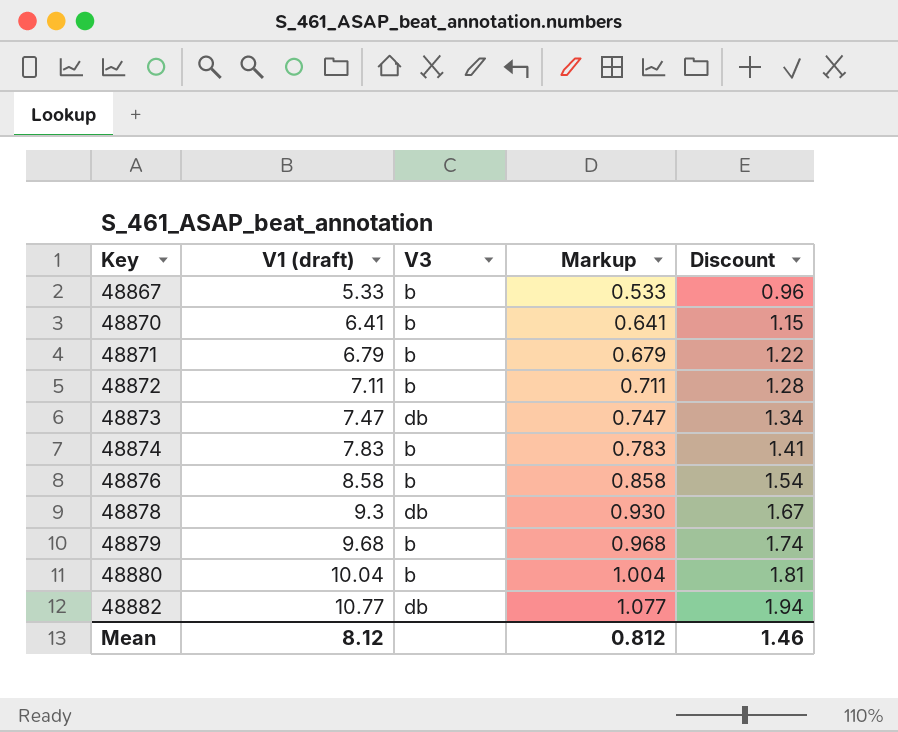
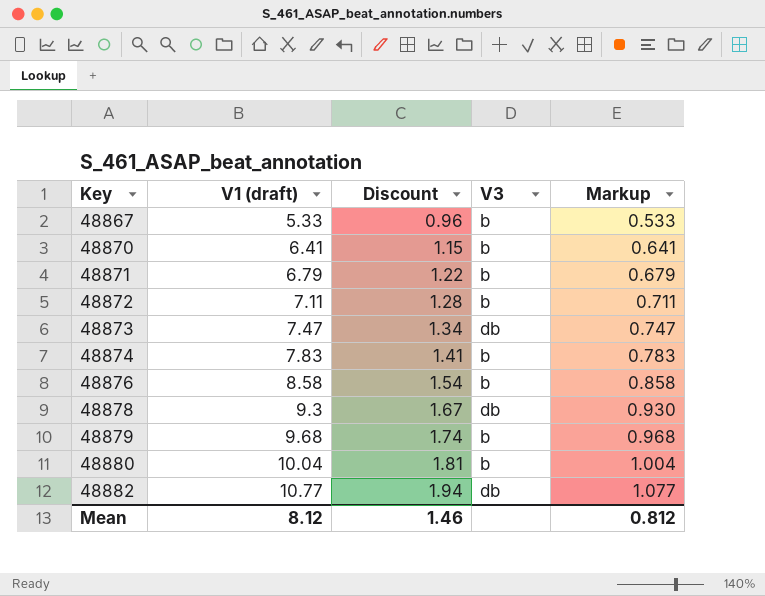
column Discount | position: 5 -> 3

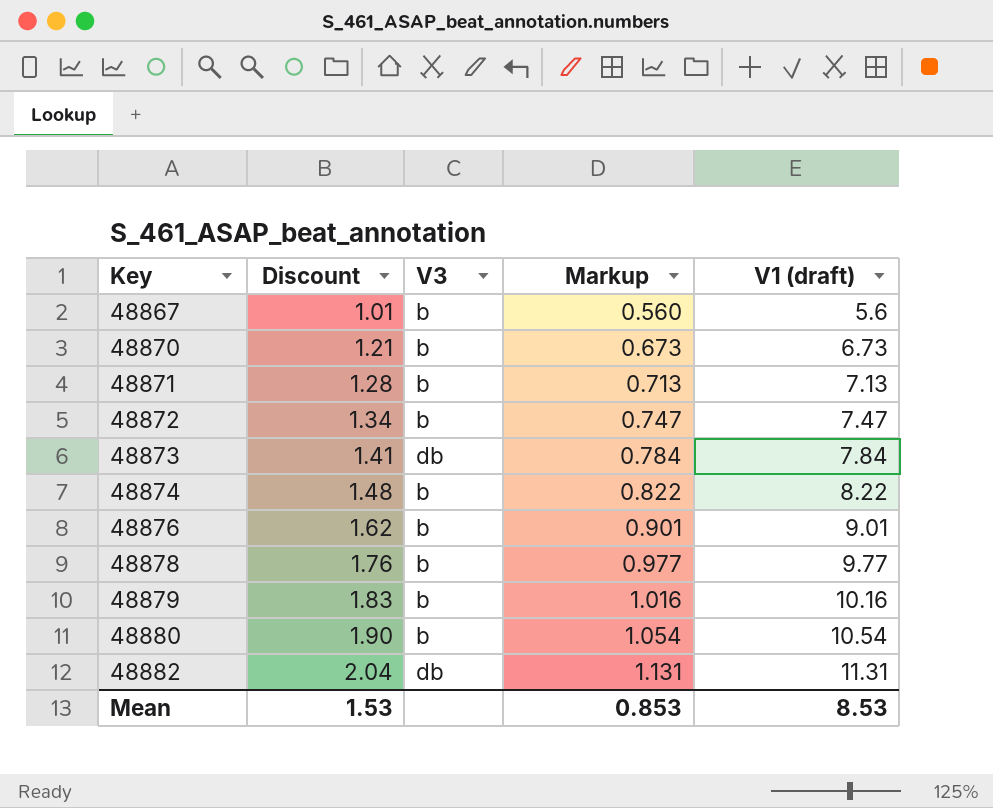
column V1 (draft) | position: 2 -> 5
48867 | Discount: 0.96 -> 1.01
48867 | Markup: 0.533 -> 0.560
48867 | V1 (draft): 5.33 -> 5.6
48870 | Discount: 1.15 -> 1.21
48870 | Markup: 0.641 -> 0.673
48870 | V1 (draft): 6.41 -> 6.73
48871 | Discount: 1.22 -> 1.28
48871 | Markup: 0.679 -> 0.713
48871 | V1 (draft): 6.79 -> 7.13
48872 | Discount: 1.28 -> 1.34
48872 | Markup: 0.711 -> 0.747
48872 | V1 (draft): 7.11 -> 7.47
48873 | Discount: 1.34 -> 1.41
48873 | Markup: 0.747 -> 0.784
48873 | V1 (draft): 7.47 -> 7.84
48874 | Discount: 1.41 -> 1.48
48874 | Markup: 0.783 -> 0.822
48874 | V1 (draft): 7.83 -> 8.22
48876 | Discount: 1.54 -> 1.62
48876 | Markup: 0.858 -> 0.901
48876 | V1 (draft): 8.58 -> 9.01
48878 | Discount: 1.67 -> 1.76
48878 | V3: db -> b
48878 | Markup: 0.930 -> 0.977
48878 | V1 (draft): 9.3 -> 9.77
48879 | Discount: 1.74 -> 1.83
48879 | Markup: 0.968 -> 1.016
48879 | V1 (draft): 9.68 -> 10.16
48880 | Discount: 1.81 -> 1.90
48880 | Markup: 1.004 -> 1.054
48880 | V1 (draft): 10.04 -> 10.54
48882 | Discount: 1.94 -> 2.04
48882 | Markup: 1.077 -> 1.131
48882 | V1 (draft): 10.77 -> 11.31
Mean | Discount: 1.46 -> 1.53
Mean | Markup: 0.812 -> 0.853
Mean | V1 (draft): 8.12 -> 8.53

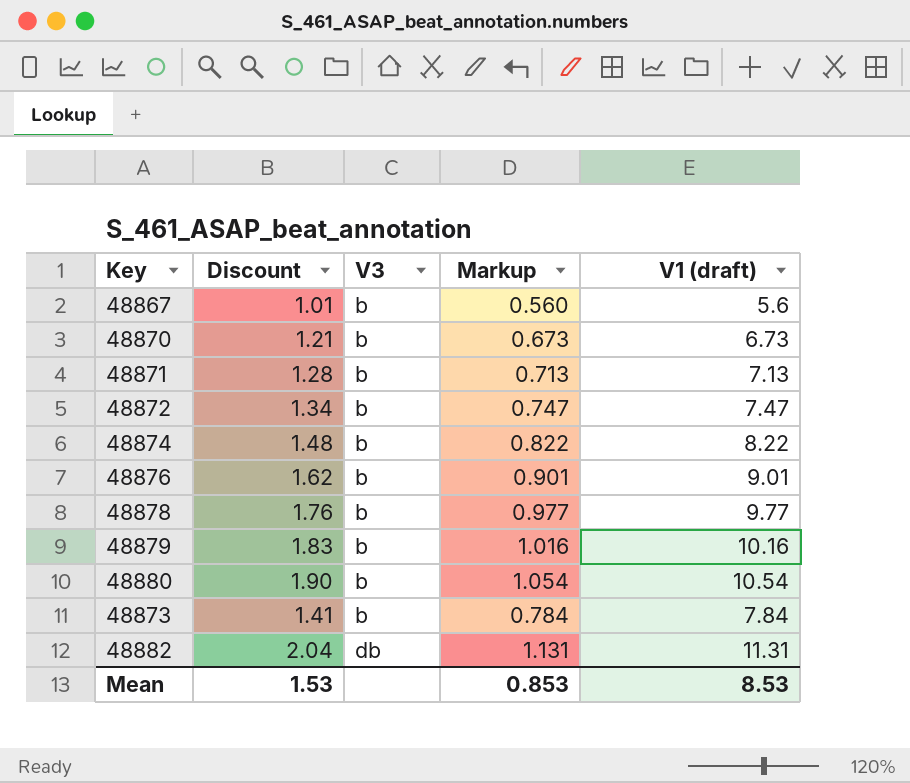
row order: Key ascending -> V3 ascending
48873 | V3: db -> b

